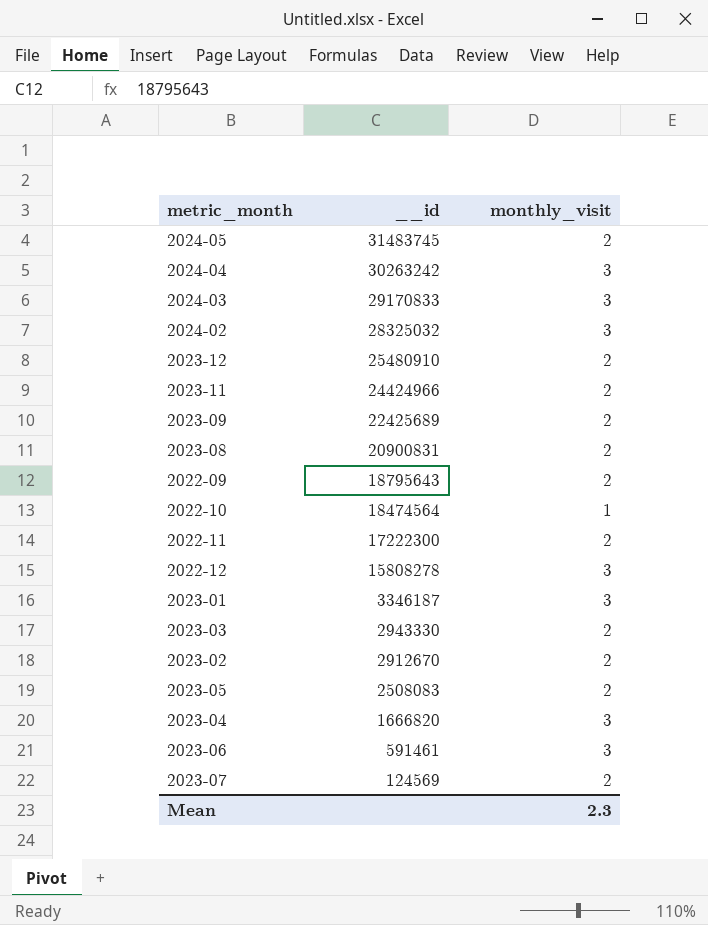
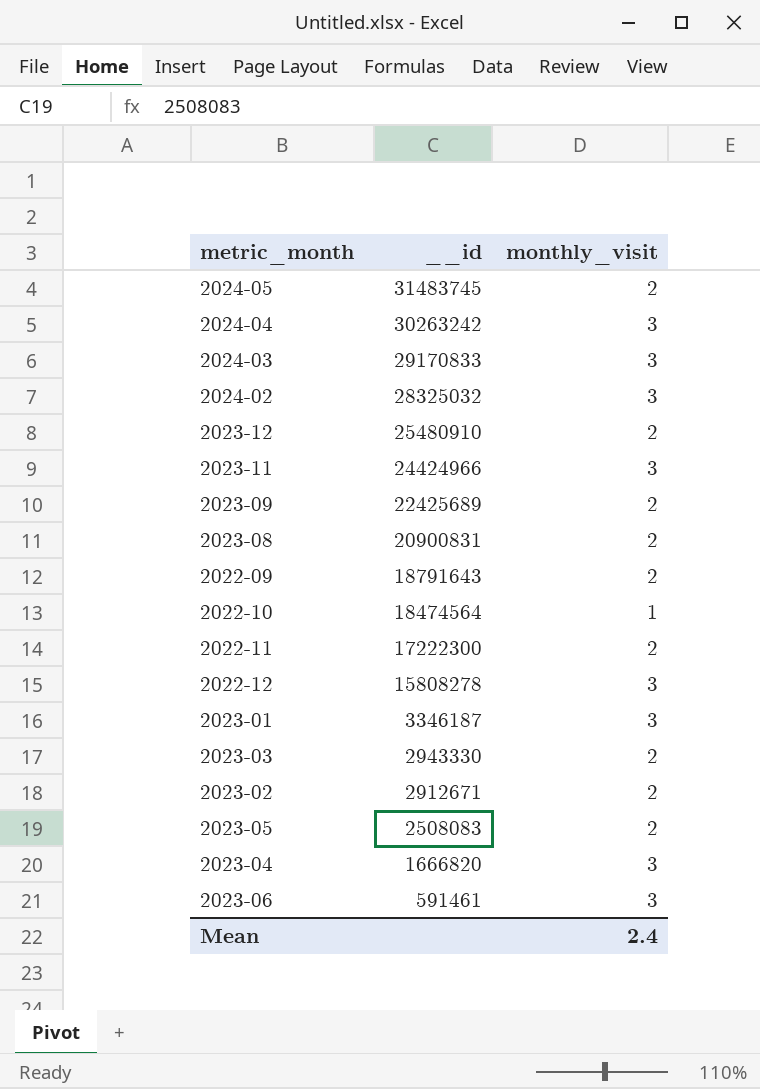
row 2023-07: 124569 | 2 -> none
2023-11 | monthly_visit: 2 -> 3
2022-09 | __id: 18795643 -> 18791643
2023-02 | __id: 2912670 -> 2912671
Mean | monthly_visit: 2.3 -> 2.4

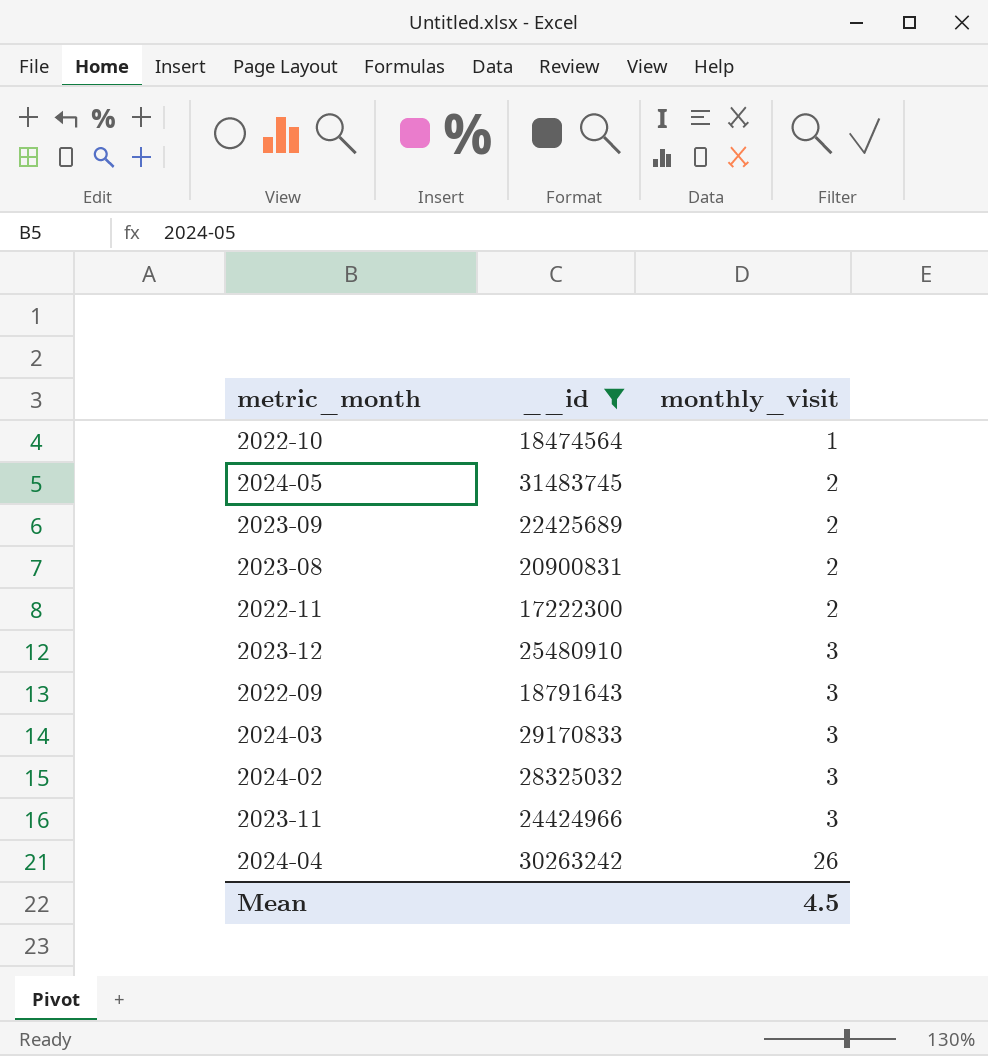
filter: none -> __id >= 17222300
row order: __id descending -> monthly_visit ascending
2023-12 | monthly_visit: 2 -> 3
2022-09 | monthly_visit: 2 -> 3
2024-04 | monthly_visit: 3 -> 26
Mean | monthly_visit: 2.4 -> 4.5

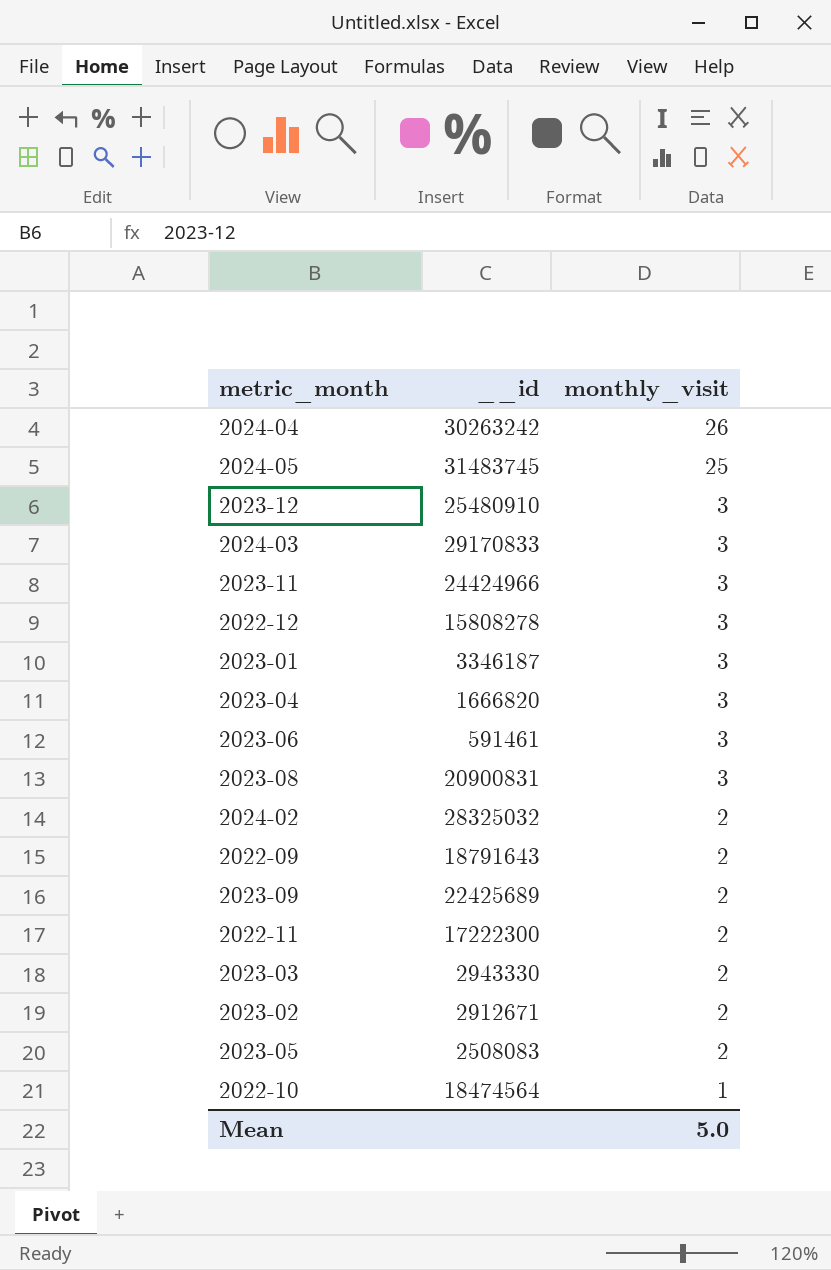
filter: __id >= 17222300 -> none
row order: monthly_visit ascending -> monthly_visit descending
2024-05 | monthly_visit: 2 -> 25
2023-08 | monthly_visit: 2 -> 3
2024-02 | monthly_visit: 3 -> 2
2022-09 | monthly_visit: 3 -> 2
Mean | monthly_visit: 4.5 -> 5.0

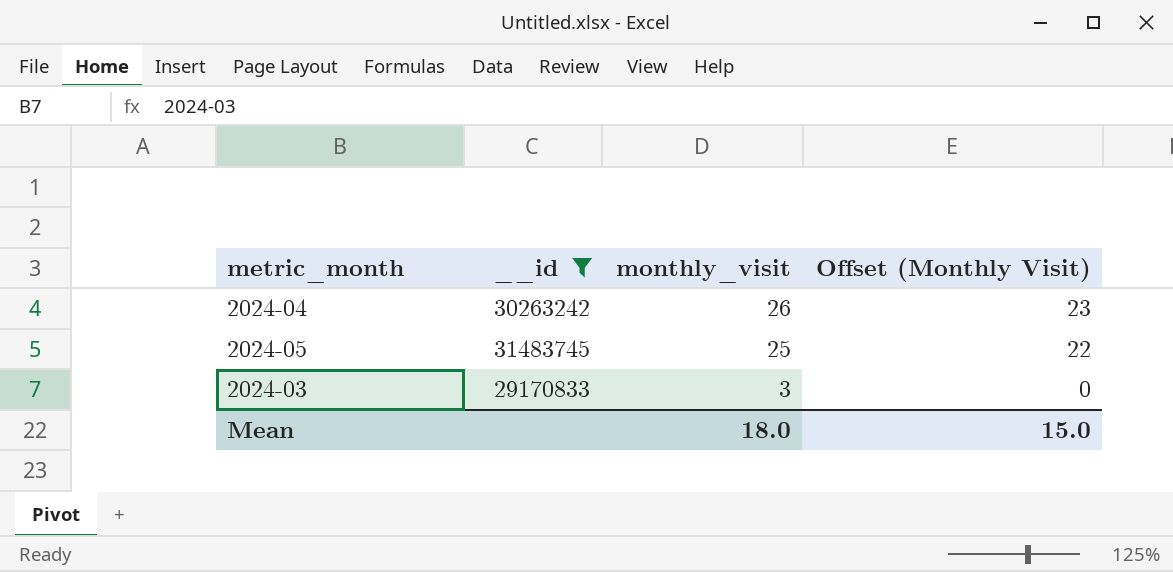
filter: none -> __id >= 29170833
column Offset (Monthly Visit) | formula: none -> [monthly_visit] - 3
Mean | monthly_visit: 5.0 -> 18.0

